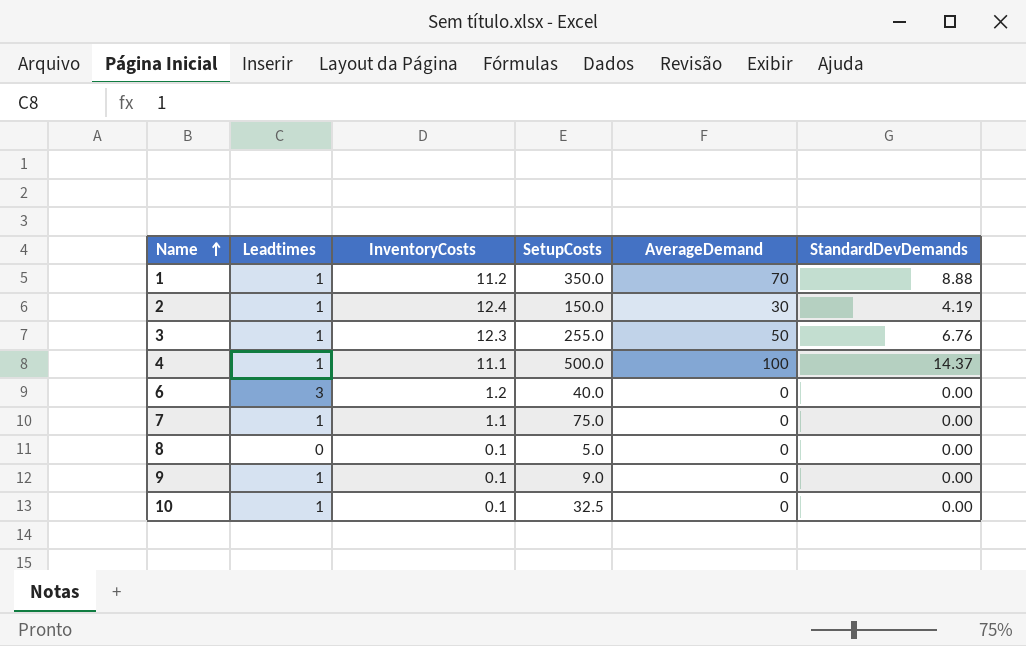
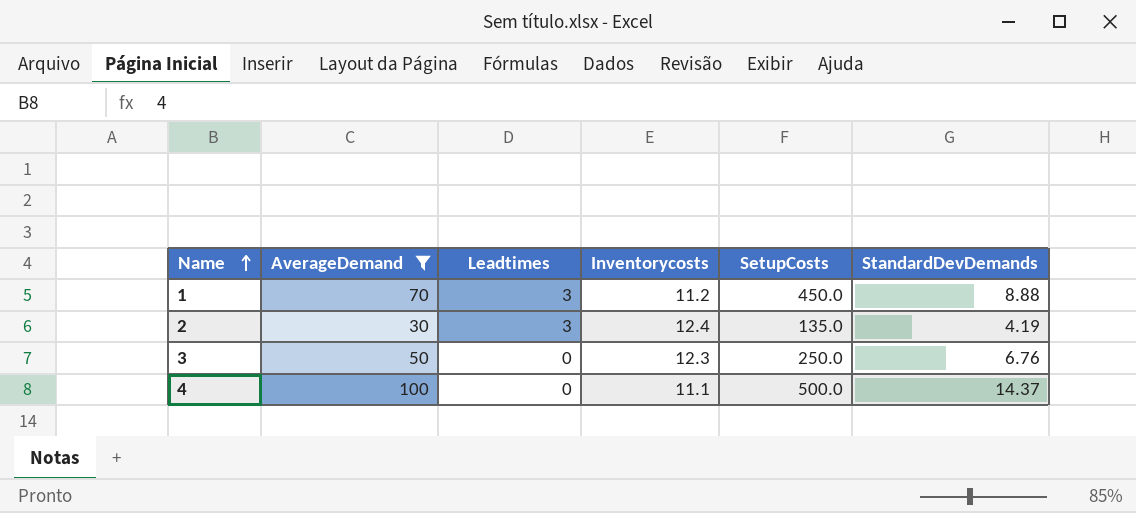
filter: none -> AverageDemand != 0
column AverageDemand | position: 5 -> 2
column name: InventoryCosts -> Inventorycosts
1 | Leadtimes: 1 -> 3
1 | SetupCosts: 350.0 -> 450.0
2 | Leadtimes: 1 -> 3
2 | SetupCosts: 150.0 -> 135.0
3 | Leadtimes: 1 -> 0
3 | SetupCosts: 255.0 -> 250.0
4 | Leadtimes: 1 -> 0

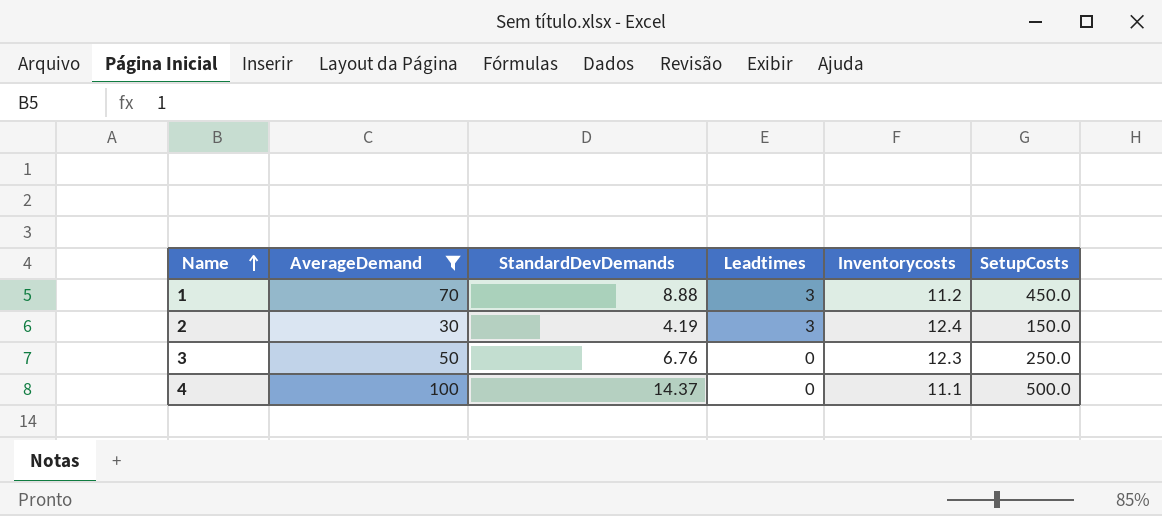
column StandardDevDemands | position: 6 -> 3
2 | SetupCosts: 135.0 -> 150.0

